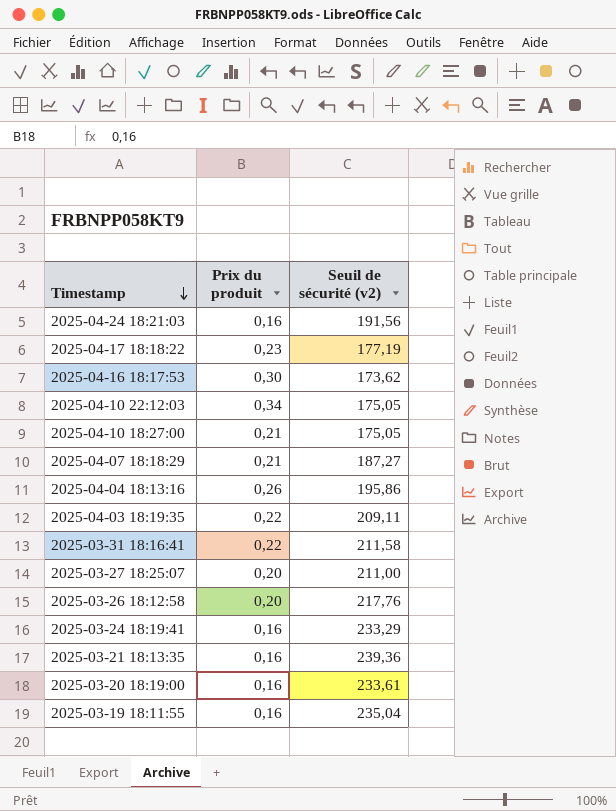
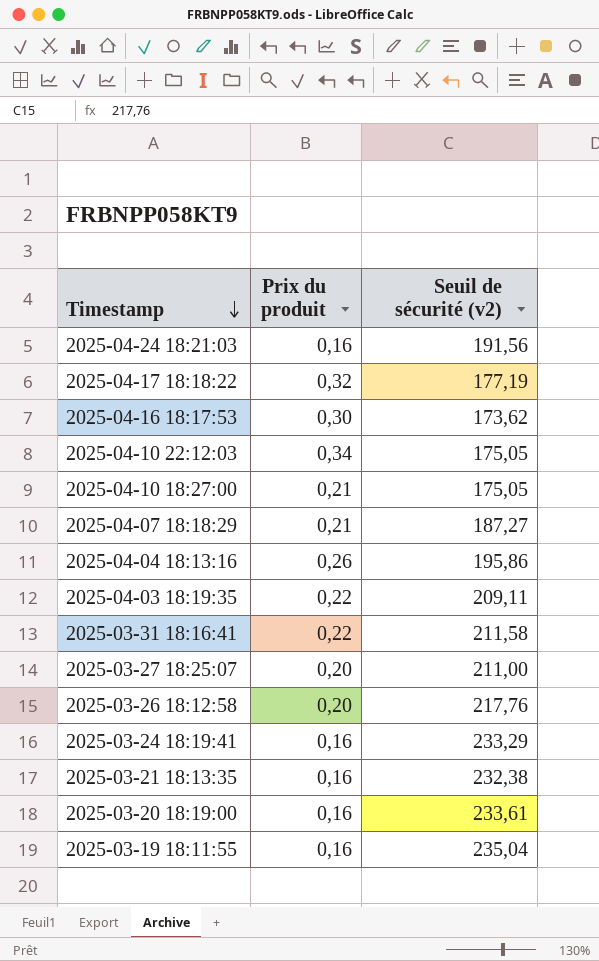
2025-04-17 18:18:22 | Prix du produit: 0,23 -> 0,32
2025-03-21 18:13:35 | Seuil de sécurité (v2): 239,36 -> 232,38

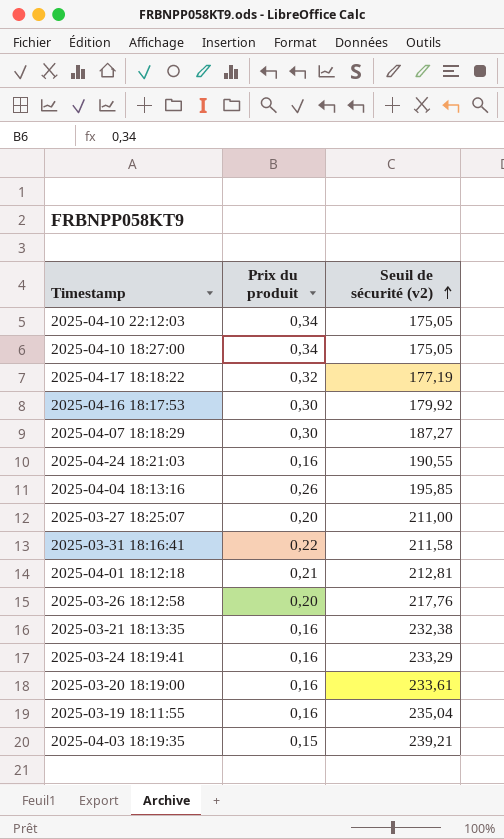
row order: Timestamp descending -> Seuil de sécurité (v2) ascending
2025-04-10 18:27:00 | Prix du produit: 0,21 -> 0,34
2025-04-16 18:17:53 | Seuil de sécurité (v2): 173,62 -> 179,92
2025-04-07 18:18:29 | Prix du produit: 0,21 -> 0,30
2025-04-24 18:21:03 | Seuil de sécurité (v2): 191,56 -> 190,55
2025-04-04 18:13:16 | Seuil de sécurité (v2): 195,86 -> 195,85
row 2025-04-01 18:12:18: none -> 0,21 | 212,81
2025-04-03 18:19:35 | Prix du produit: 0,22 -> 0,15
2025-04-03 18:19:35 | Seuil de sécurité (v2): 209,11 -> 239,21

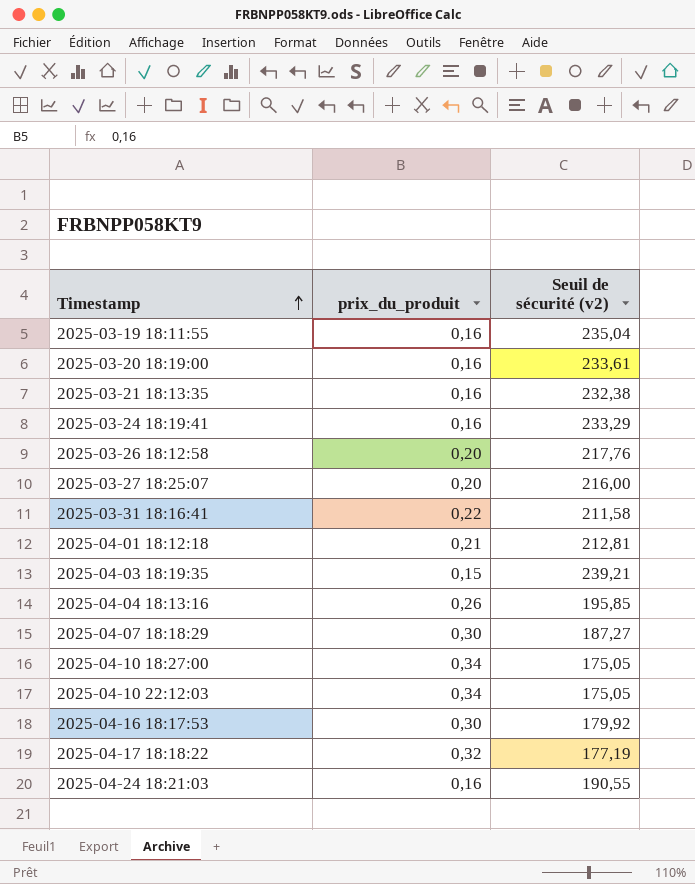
row order: Seuil de sécurité (v2) ascending -> Timestamp ascending
column name: Prix du produit -> prix_du_produit
2025-03-27 18:25:07 | Seuil de sécurité (v2): 211,00 -> 216,00

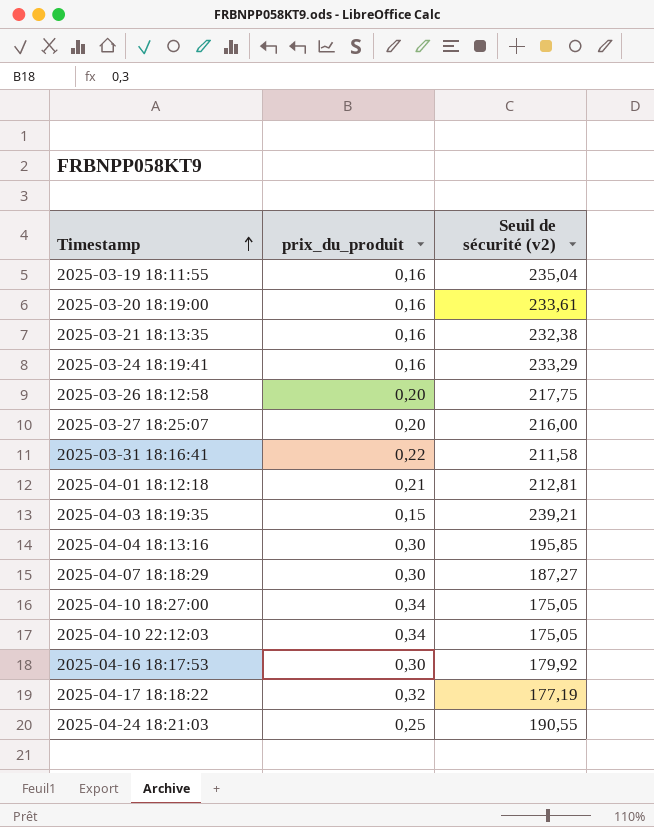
2025-03-26 18:12:58 | Seuil de sécurité (v2): 217,76 -> 217,75
2025-04-04 18:13:16 | prix_du_produit: 0,26 -> 0,30
2025-04-24 18:21:03 | prix_du_produit: 0,16 -> 0,25

